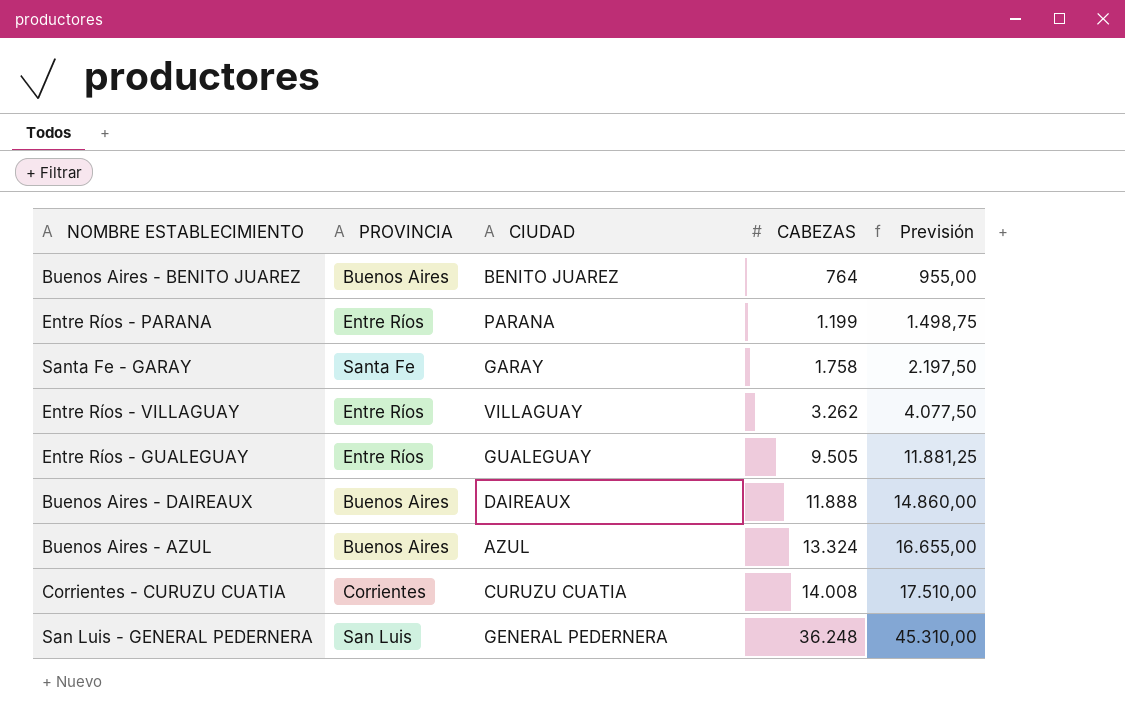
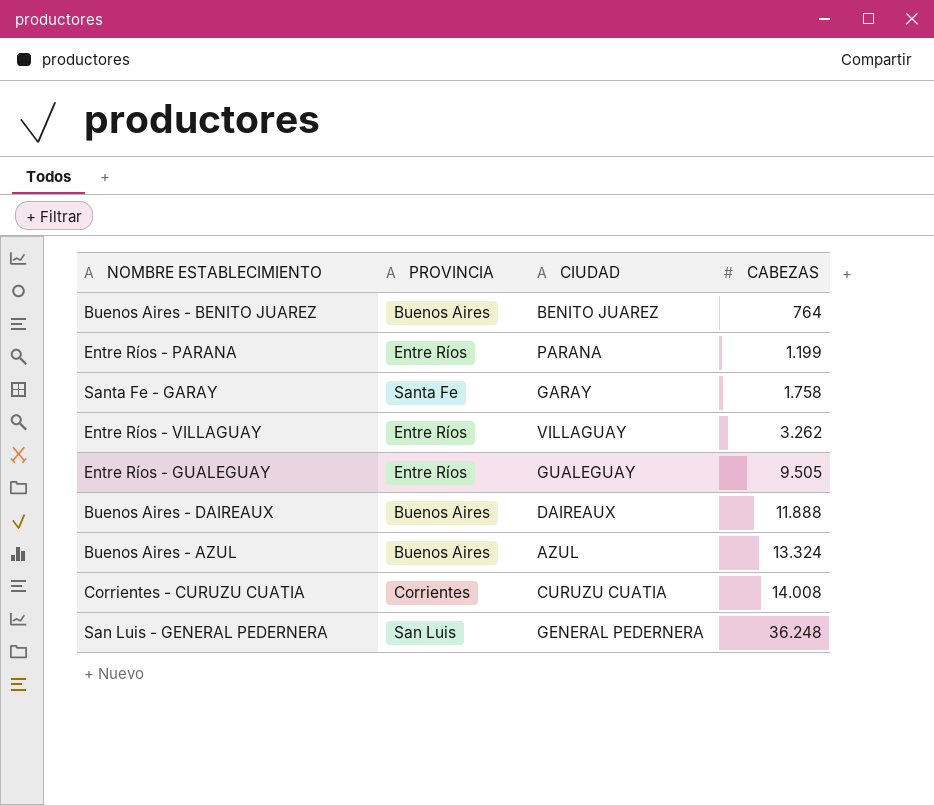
column Previsión | formula: [CABEZAS] * 1,25 -> none

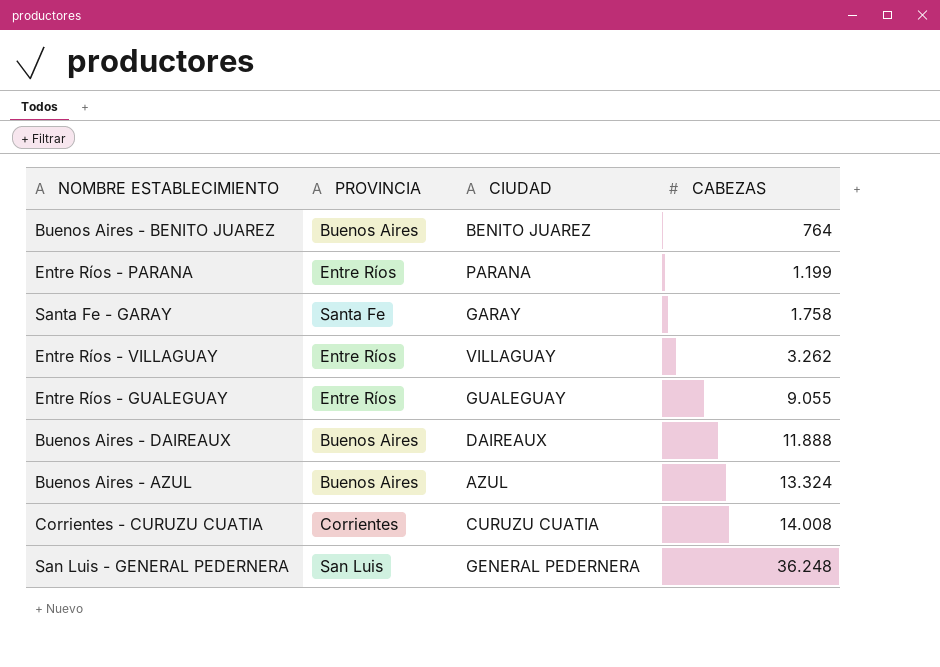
Entre Ríos - GUALEGUAY | CABEZAS: 9.505 -> 9.055

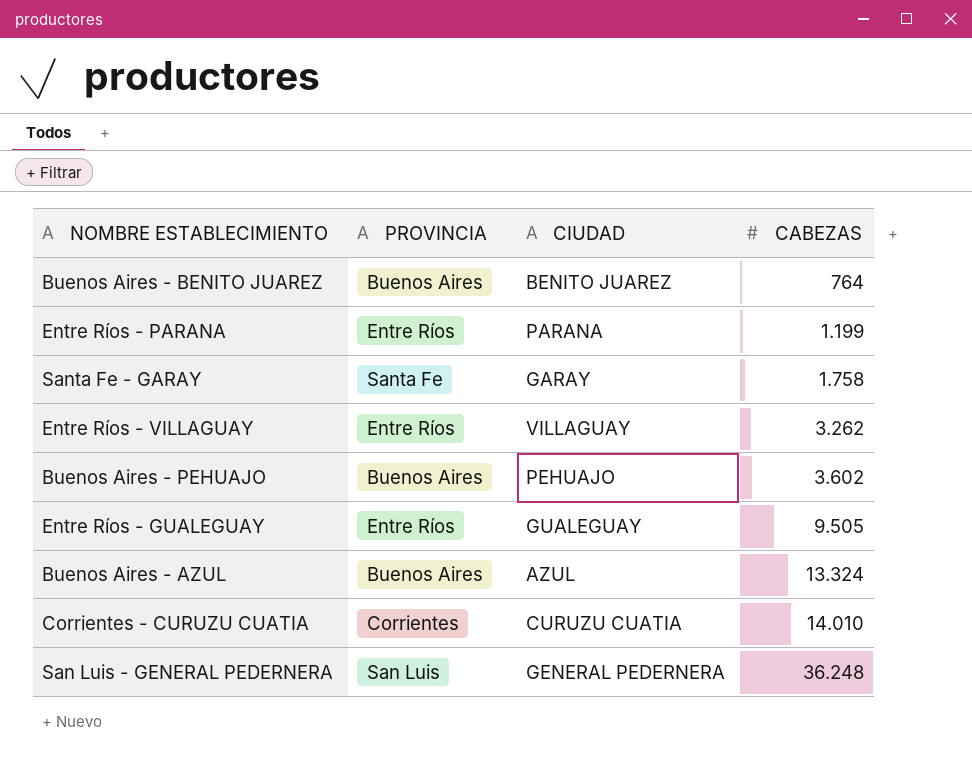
row Buenos Aires - DAIREAUX: Buenos Aires | DAIREAUX | 11.888 -> none
row Buenos Aires - PEHUAJO: none -> Buenos Aires | PEHUAJO | 3.602
Entre Ríos - GUALEGUAY | CABEZAS: 9.055 -> 9.505
Corrientes - CURUZU CUATIA | CABEZAS: 14.008 -> 14.010

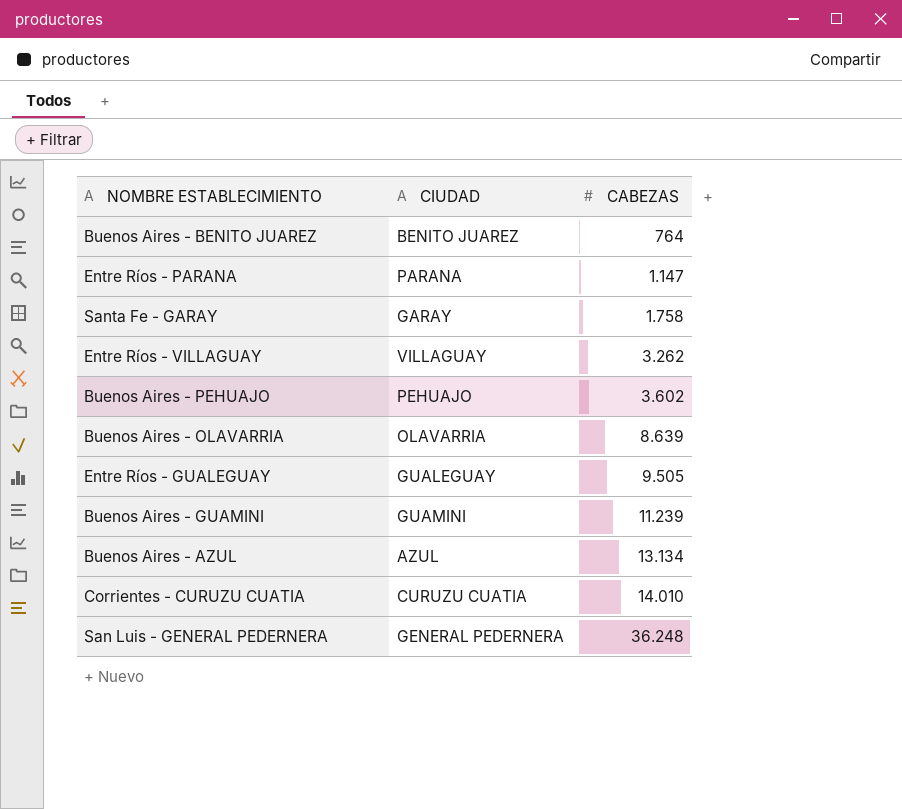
column PROVINCIA | position: 2 -> none
Entre Ríos - PARANA | CABEZAS: 1.199 -> 1.147
row Buenos Aires - OLAVARRIA: none -> OLAVARRIA | 8.639
row Buenos Aires - GUAMINI: none -> GUAMINI | 11.239
Buenos Aires - AZUL | CABEZAS: 13.324 -> 13.134

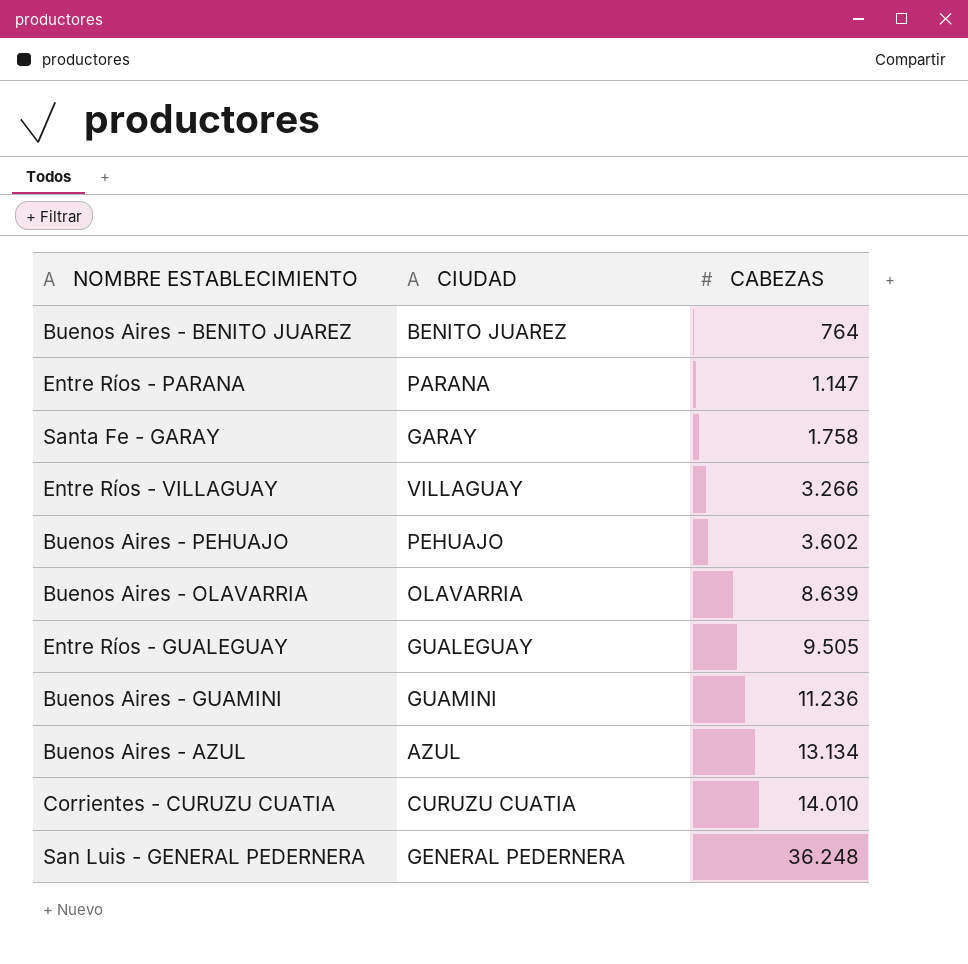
Entre Ríos - VILLAGUAY | CABEZAS: 3.262 -> 3.266
Buenos Aires - GUAMINI | CABEZAS: 11.239 -> 11.236

